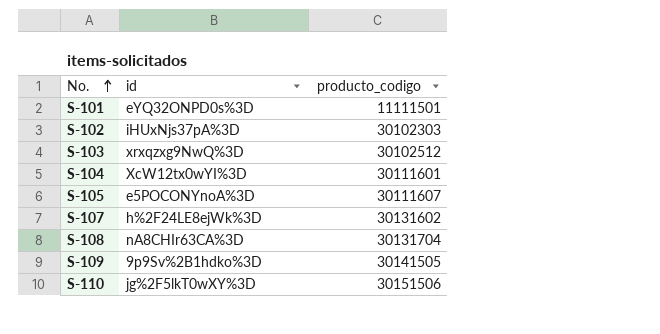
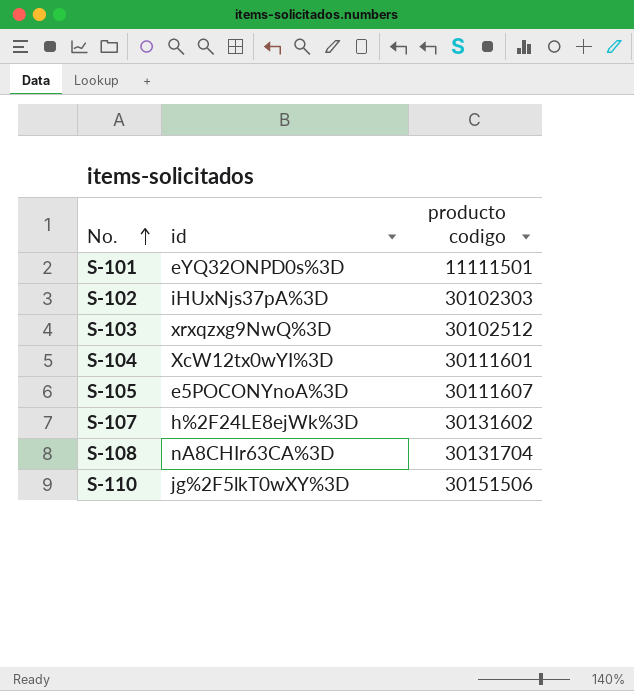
column name: producto_codigo -> producto codigo
row S-109: 9p9Sv%2B1hdko%3D | 30141505 -> none

